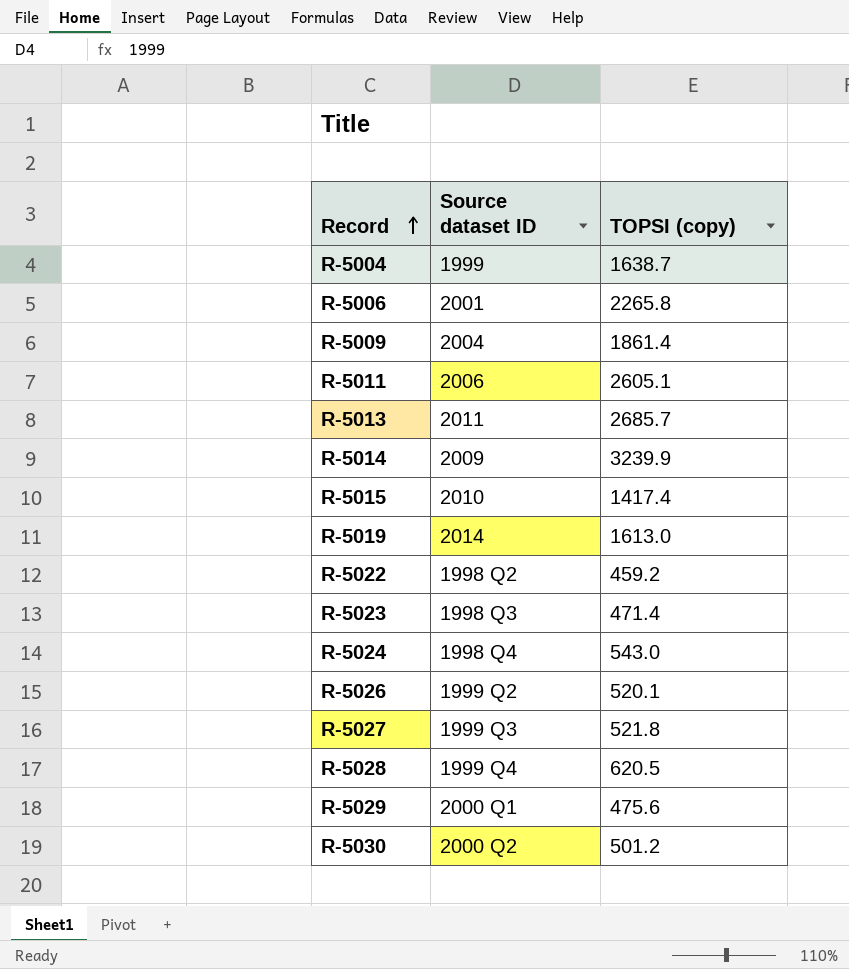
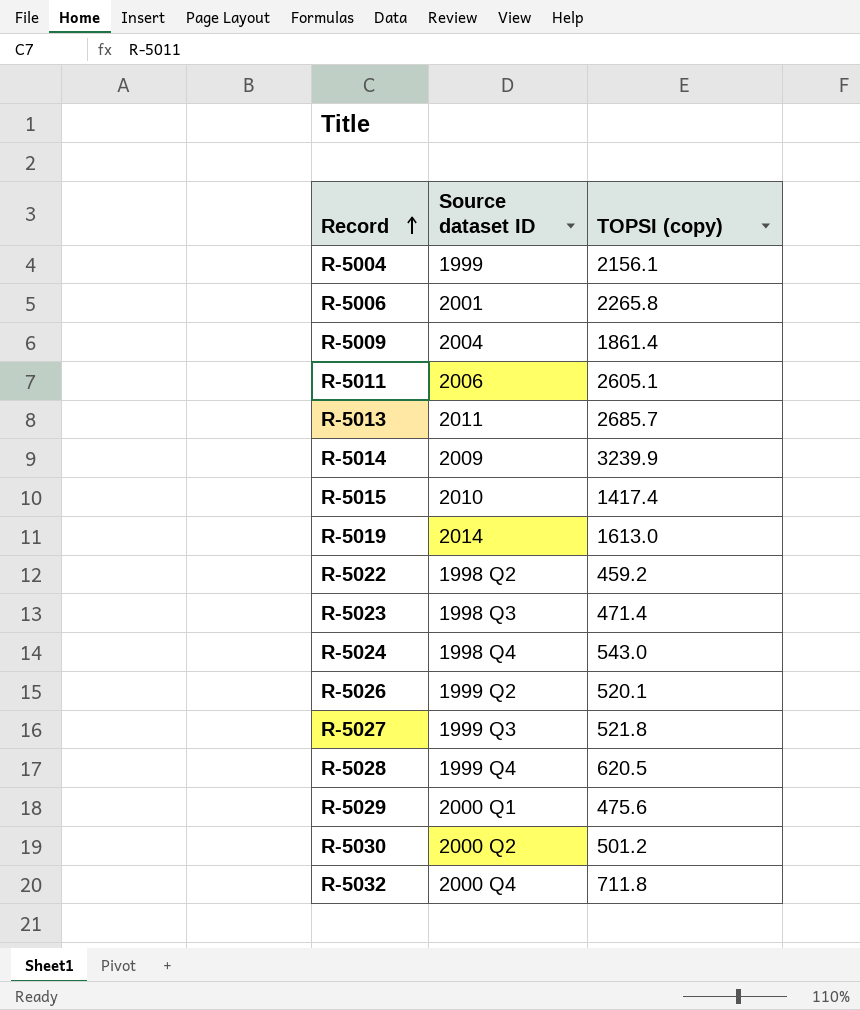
R-5004 | TOPSI (copy): 1638.7 -> 2156.1
row R-5032: none -> 2000 Q4 | 711.8

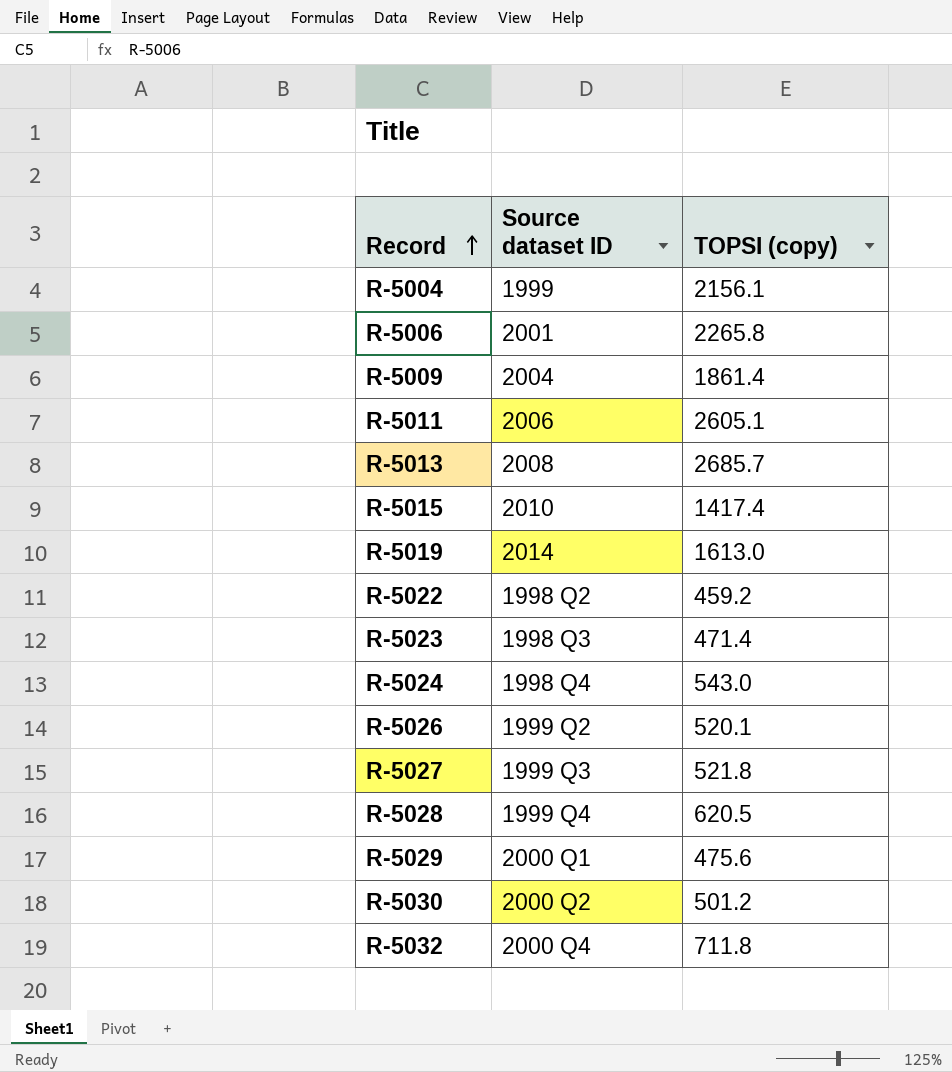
row R-5014: 2009 | 3239.9 -> none
R-5013 | Source dataset ID: 2011 -> 2008

